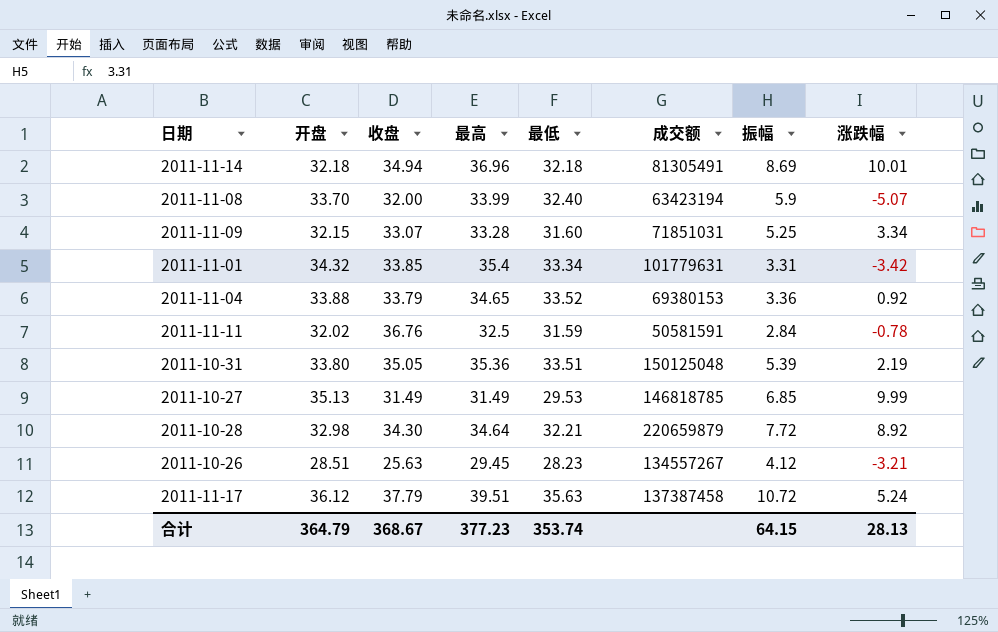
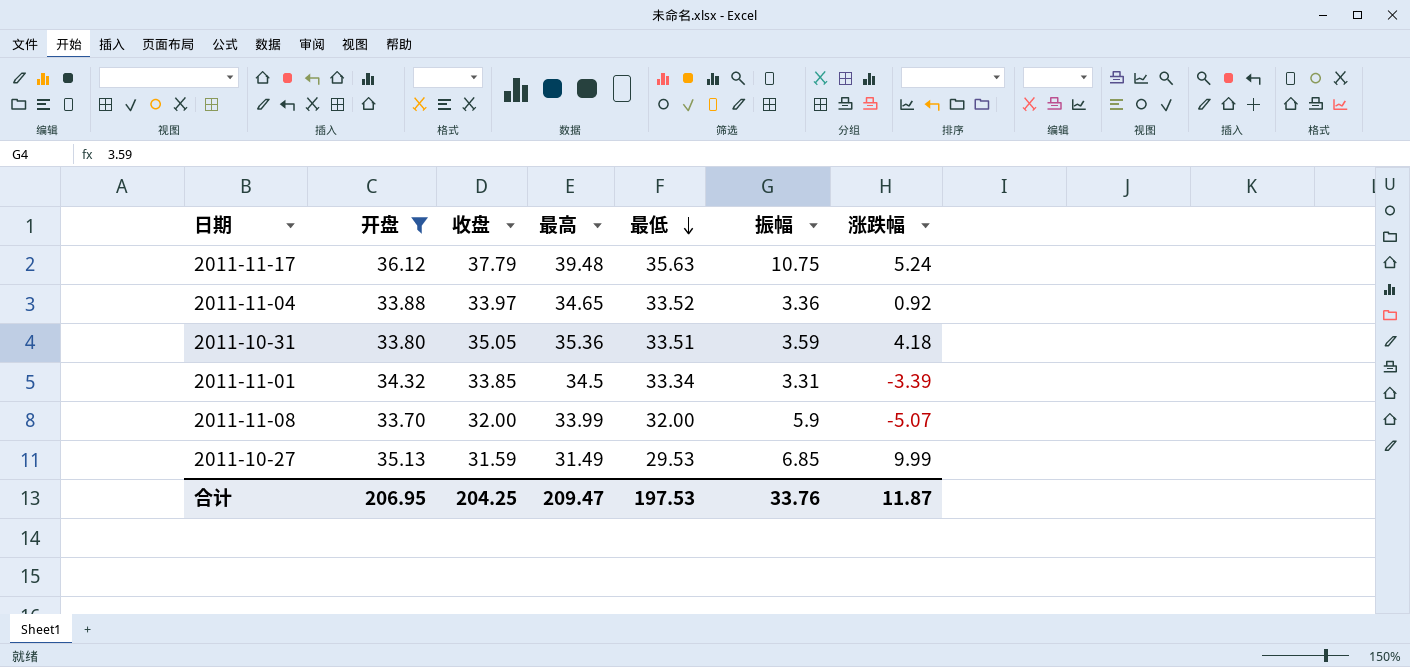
filter: none -> 开盘 >= 33.70
row order: none -> 最低 descending
column 成交额 | position: 6 -> none
2011-11-17 | 最高: 39.51 -> 39.48
2011-11-17 | 振幅: 10.72 -> 10.75
2011-11-04 | 收盘: 33.79 -> 33.97
2011-10-31 | 振幅: 5.39 -> 3.59
2011-10-31 | 涨跌幅: 2.19 -> 4.18
2011-11-01 | 最高: 35.4 -> 34.5
2011-11-01 | 涨跌幅: -3.42 -> -3.39
2011-11-08 | 最低: 32.40 -> 32.00
2011-10-27 | 收盘: 31.49 -> 31.59
合计 | 开盘: 364.79 -> 206.95
合计 | 收盘: 368.67 -> 204.25
合计 | 最高: 377.23 -> 209.47
合计 | 最低: 353.74 -> 197.53
合计 | 振幅: 64.15 -> 33.76
合计 | 涨跌幅: 28.13 -> 11.87

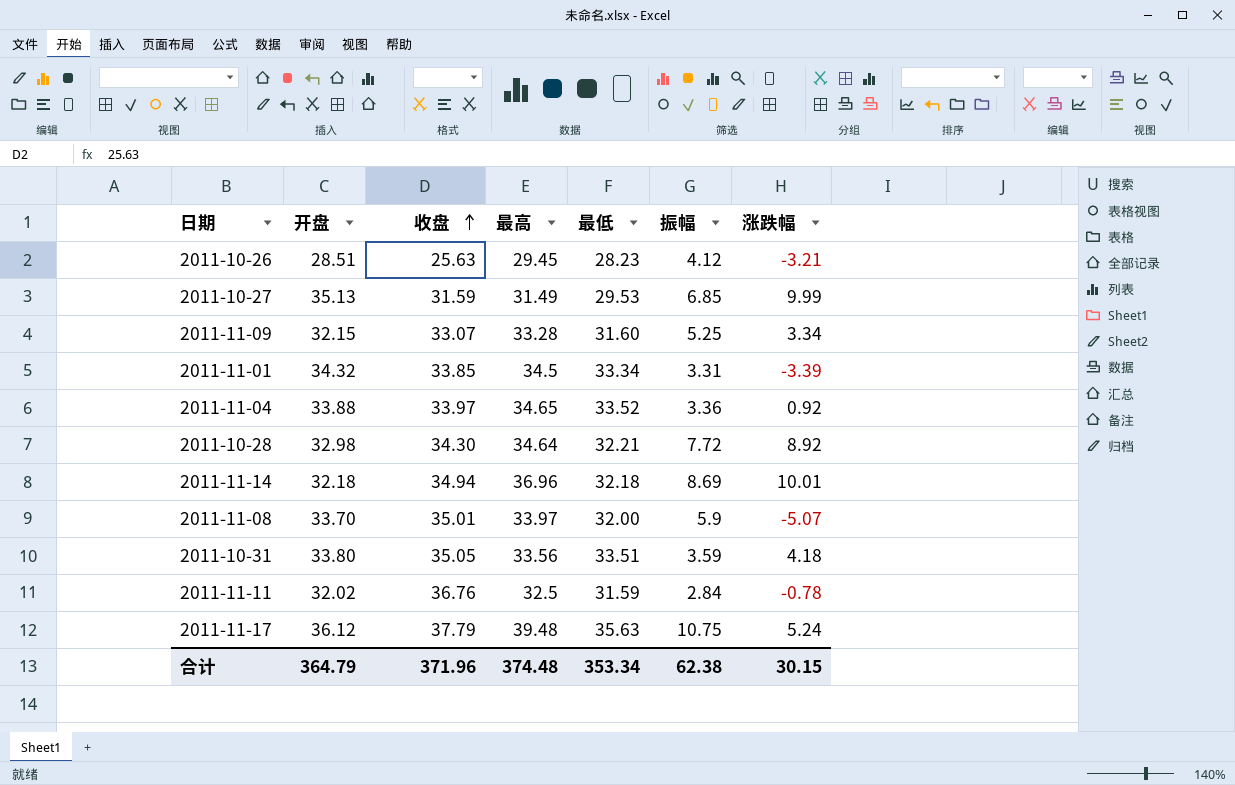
filter: 开盘 >= 33.70 -> none
row order: 最低 descending -> 收盘 ascending
2011-11-08 | 收盘: 32.00 -> 35.01
2011-11-08 | 最高: 33.99 -> 33.97
2011-10-31 | 最高: 35.36 -> 33.56
合计 | 开盘: 206.95 -> 364.79
合计 | 收盘: 204.25 -> 371.96
合计 | 最高: 209.47 -> 374.48
合计 | 最低: 197.53 -> 353.34
合计 | 振幅: 33.76 -> 62.38
合计 | 涨跌幅: 11.87 -> 30.15

